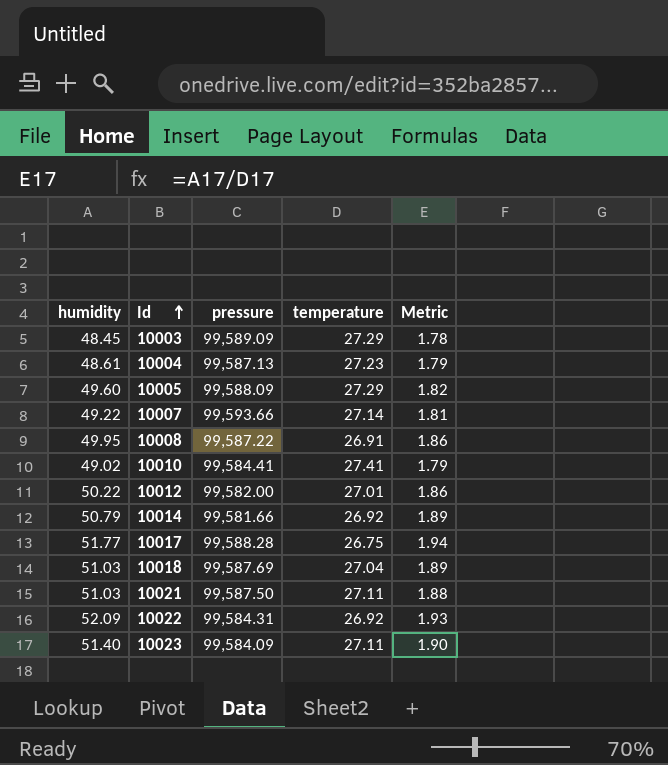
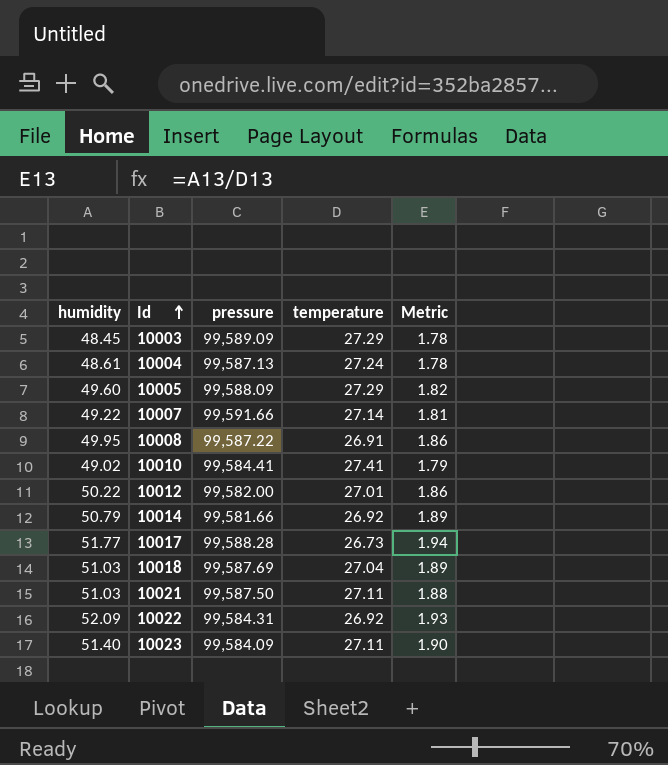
10004 | temperature: 27.23 -> 27.24
10004 | Metric: 1.79 -> 1.78
10007 | pressure: 99,593.66 -> 99,591.66
10017 | temperature: 26.75 -> 26.73

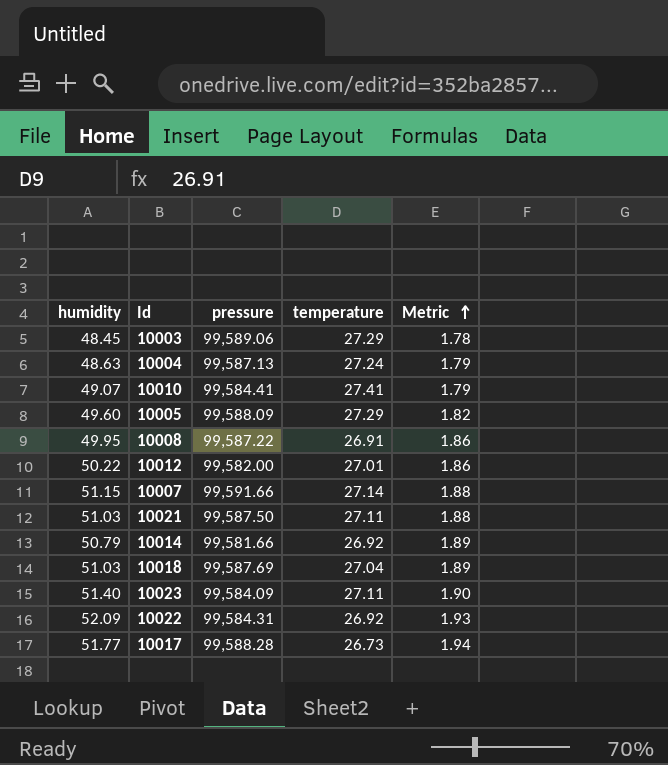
row order: Id ascending -> Metric ascending
10003 | pressure: 99,589.09 -> 99,589.06
10004 | humidity: 48.61 -> 48.63
10004 | Metric: 1.78 -> 1.79
10010 | humidity: 49.02 -> 49.07
10007 | humidity: 49.22 -> 51.15
10007 | Metric: 1.81 -> 1.88

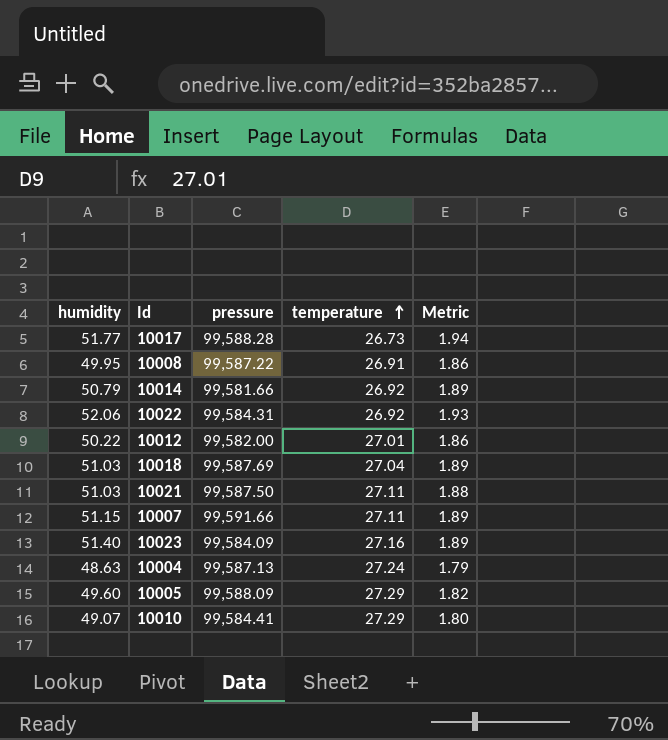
row order: Metric ascending -> temperature ascending
row 10003: 48.45 | 99,589.06 | 27.29 | 1.78 -> none
10022 | humidity: 52.09 -> 52.06
10007 | temperature: 27.14 -> 27.11
10007 | Metric: 1.88 -> 1.89
10023 | temperature: 27.11 -> 27.16
10023 | Metric: 1.90 -> 1.89
10010 | temperature: 27.41 -> 27.29
10010 | Metric: 1.79 -> 1.80

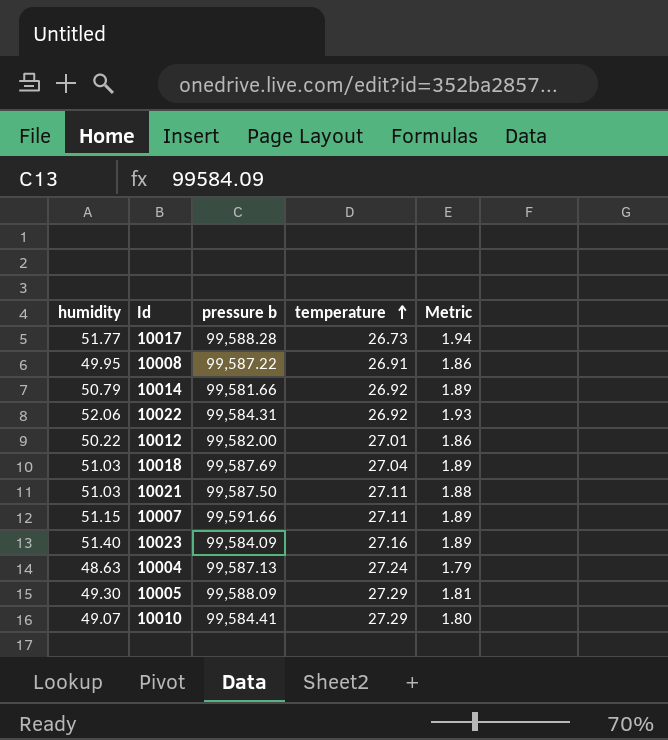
column name: pressure -> pressure b
10005 | humidity: 49.60 -> 49.30
10005 | Metric: 1.82 -> 1.81

